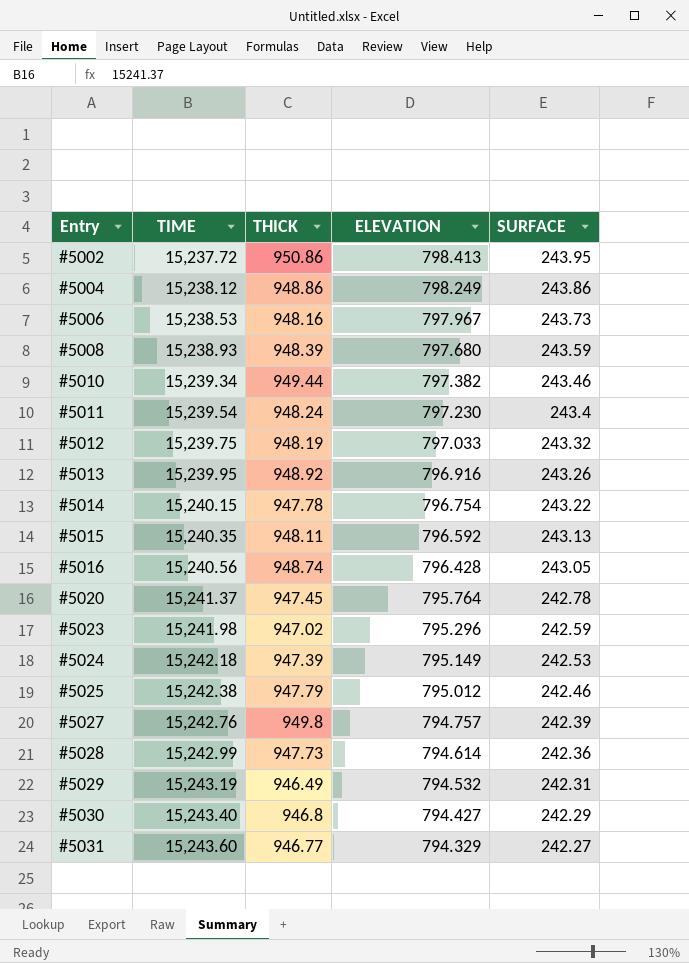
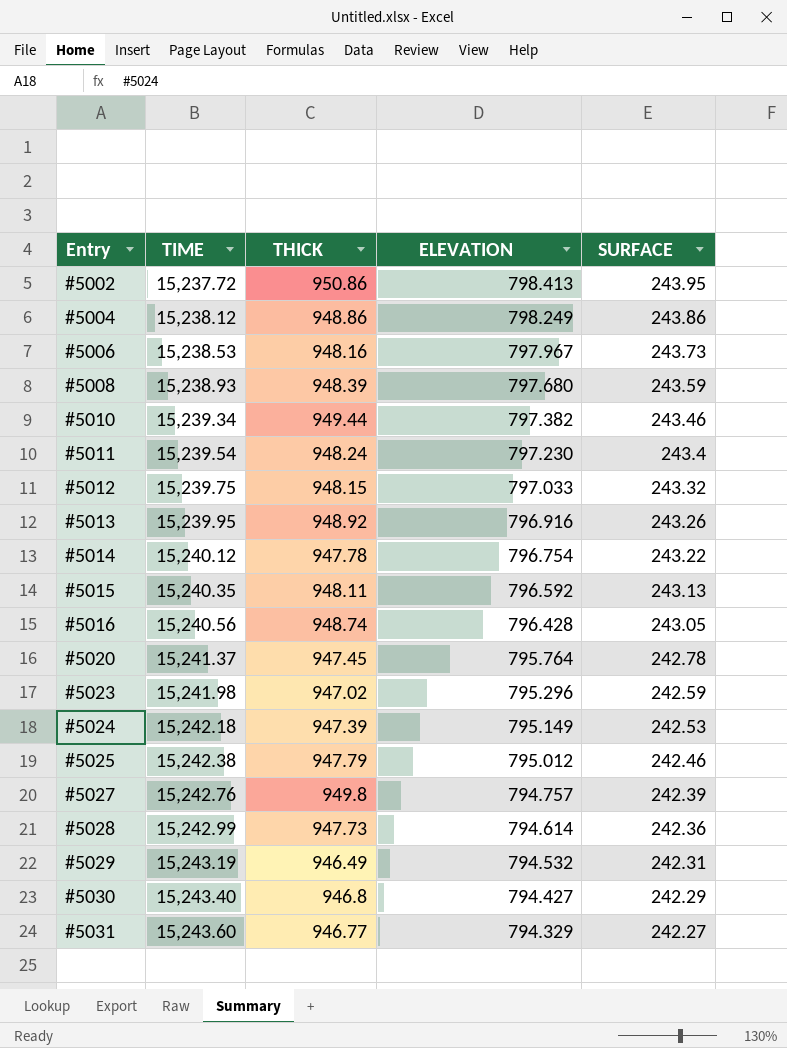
#5012 | THICK: 948.19 -> 948.15
#5014 | TIME: 15,240.15 -> 15,240.12

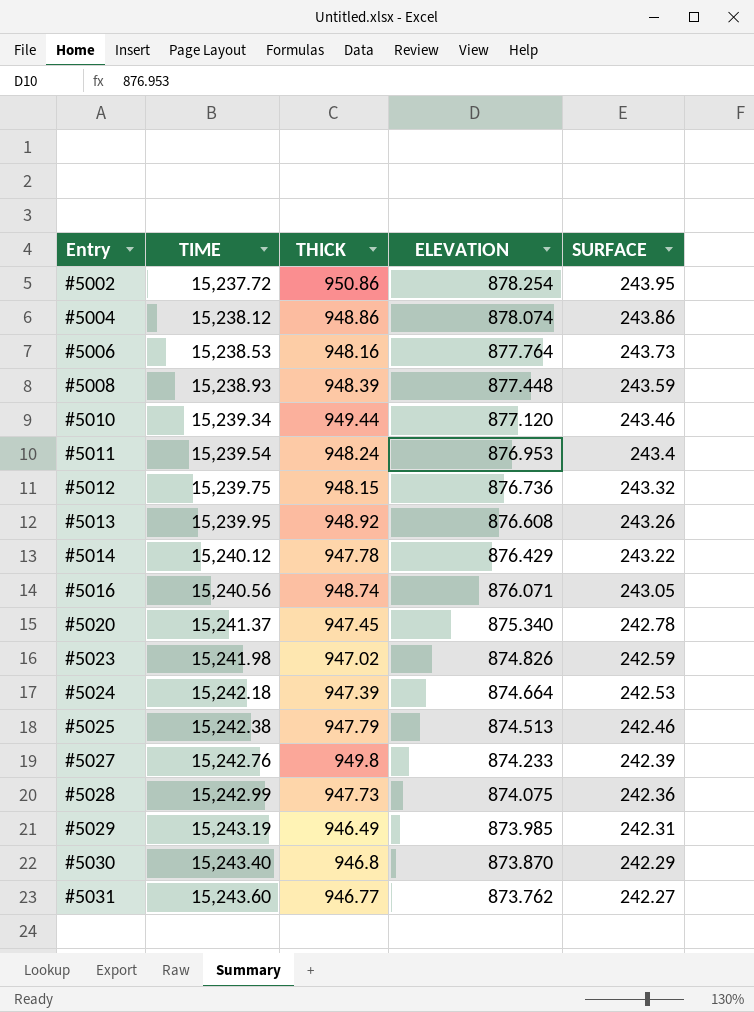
row #5015: 15,240.35 | 948.11 | 796.592 | 243.13 -> none
#5002 | ELEVATION: 798.413 -> 878.254
#5004 | ELEVATION: 798.249 -> 878.074
#5006 | ELEVATION: 797.967 -> 877.764
#5008 | ELEVATION: 797.680 -> 877.448
#5010 | ELEVATION: 797.382 -> 877.120
#5011 | ELEVATION: 797.230 -> 876.953
#5012 | ELEVATION: 797.033 -> 876.736
#5013 | ELEVATION: 796.916 -> 876.608
#5014 | ELEVATION: 796.754 -> 876.429
#5016 | ELEVATION: 796.428 -> 876.071
#5020 | ELEVATION: 795.764 -> 875.340
#5023 | ELEVATION: 795.296 -> 874.826
#5024 | ELEVATION: 795.149 -> 874.664
#5025 | ELEVATION: 795.012 -> 874.513
#5027 | ELEVATION: 794.757 -> 874.233
#5028 | ELEVATION: 794.614 -> 874.075
#5029 | ELEVATION: 794.532 -> 873.985
#5030 | ELEVATION: 794.427 -> 873.870
#5031 | ELEVATION: 794.329 -> 873.762

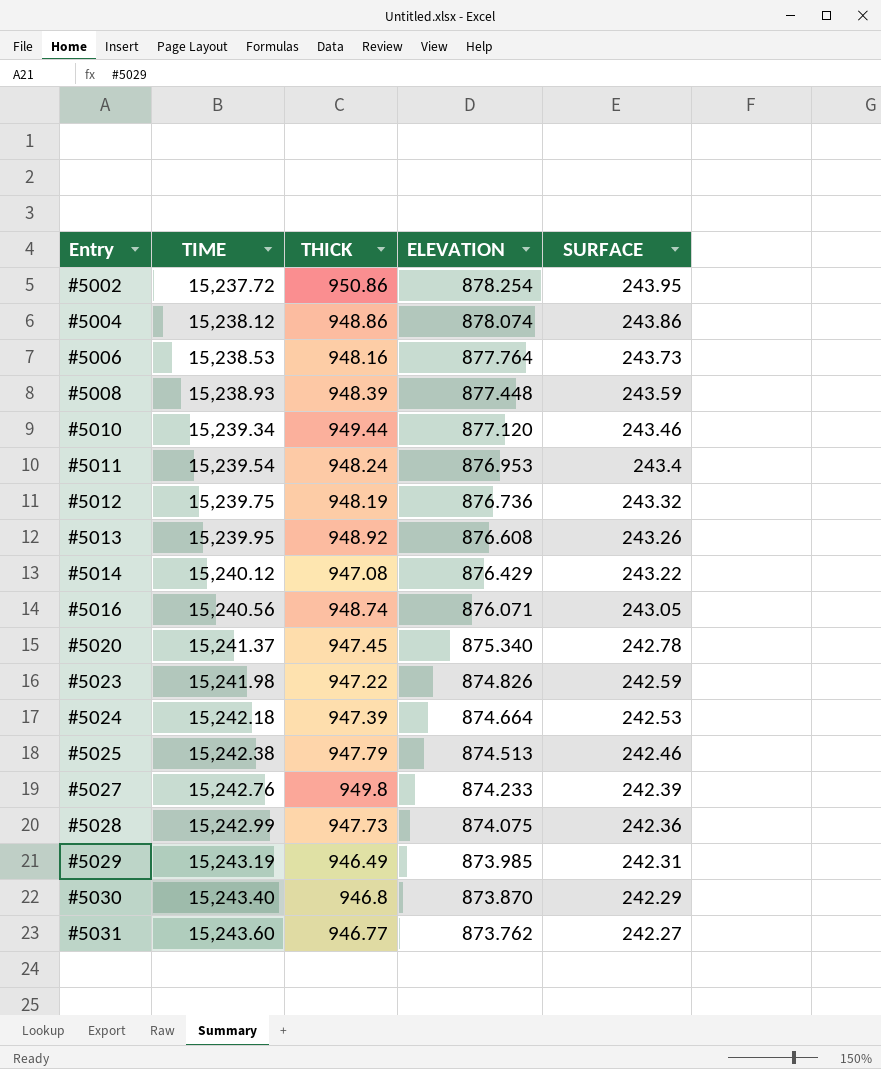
#5012 | THICK: 948.15 -> 948.19
#5014 | THICK: 947.78 -> 947.08
#5023 | THICK: 947.02 -> 947.22

